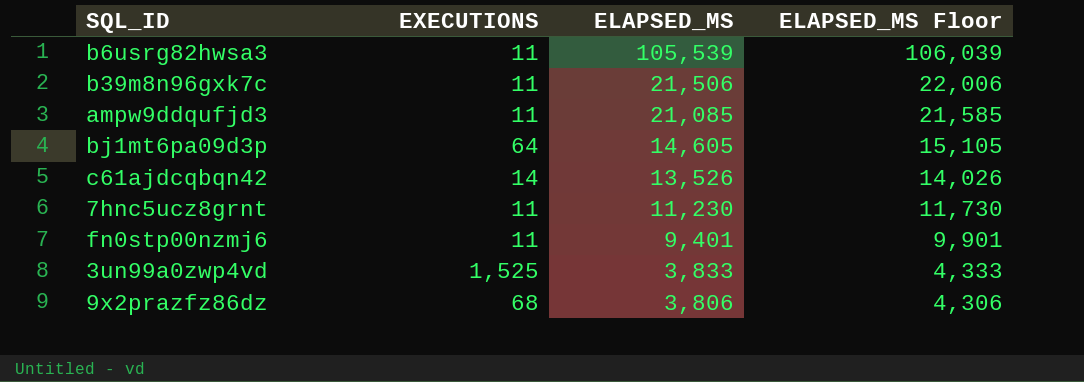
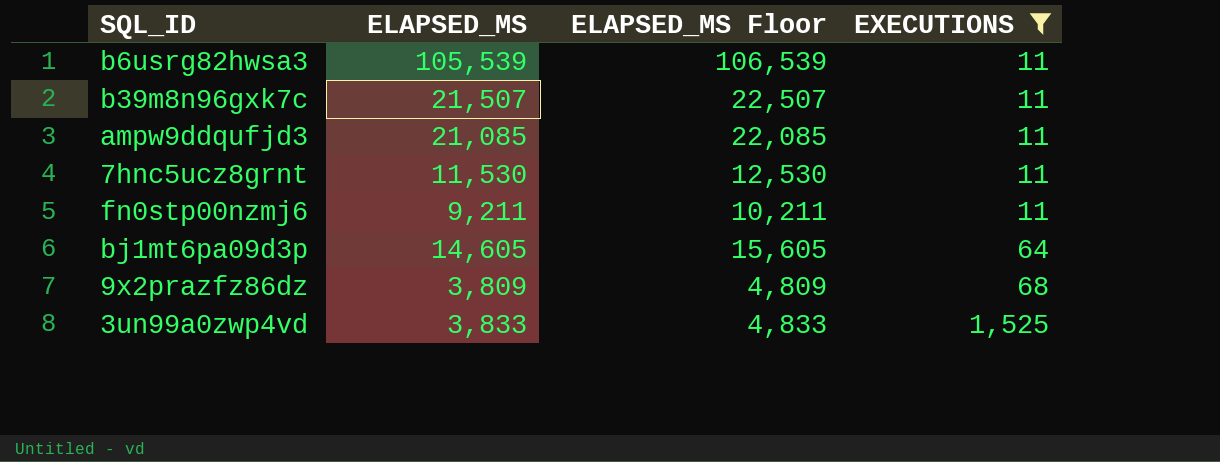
filter: none -> EXECUTIONS != 14
row order: ELAPSED_MS descending -> EXECUTIONS ascending
column ELAPSED_MS Floor | formula: [ELAPSED_MS] + 500 -> [ELAPSED_MS] + 1000
column EXECUTIONS | position: 2 -> 4
b39m8n96gxk7c | ELAPSED_MS: 21,506 -> 21,507
7hnc5ucz8grnt | ELAPSED_MS: 11,230 -> 11,530
fn0stp00nzmj6 | ELAPSED_MS: 9,401 -> 9,211
9x2prazfz86dz | ELAPSED_MS: 3,806 -> 3,809

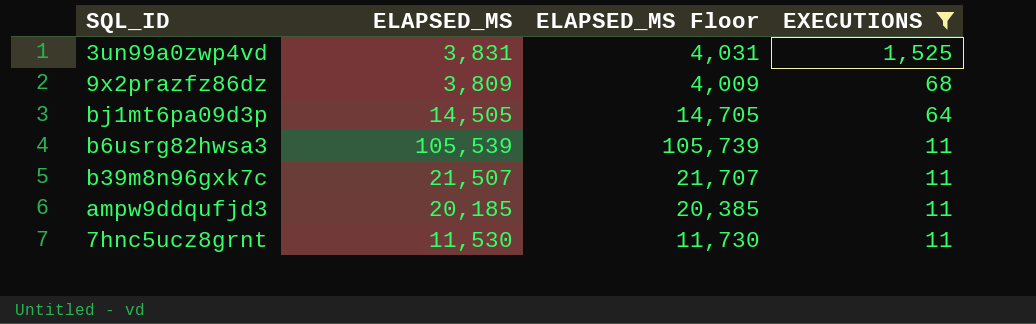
row order: EXECUTIONS ascending -> EXECUTIONS descending
column ELAPSED_MS Floor | formula: [ELAPSED_MS] + 1000 -> [ELAPSED_MS] + 200
row fn0stp00nzmj6: 9,211 | 10,211 | 11 -> none
3un99a0zwp4vd | ELAPSED_MS: 3,833 -> 3,831
bj1mt6pa09d3p | ELAPSED_MS: 14,605 -> 14,505
ampw9ddqufjd3 | ELAPSED_MS: 21,085 -> 20,185

